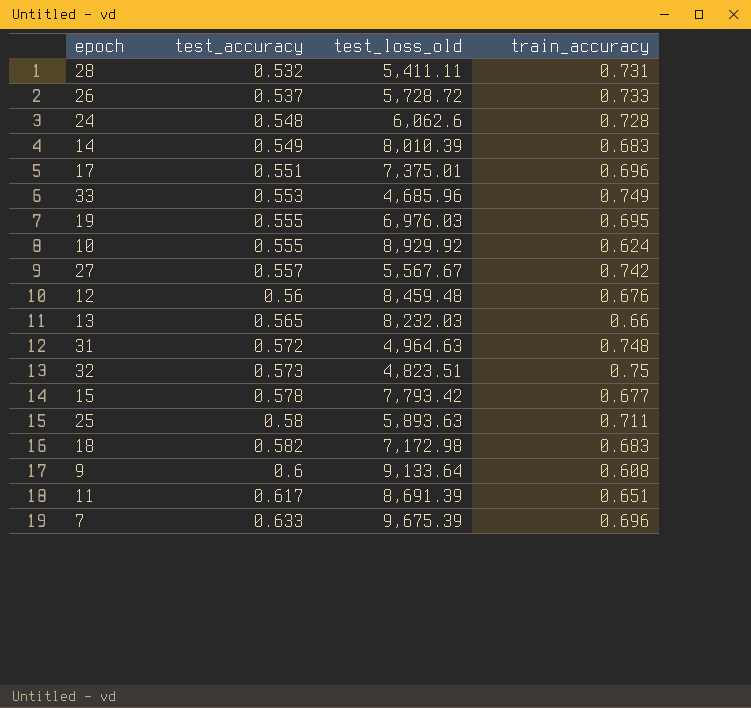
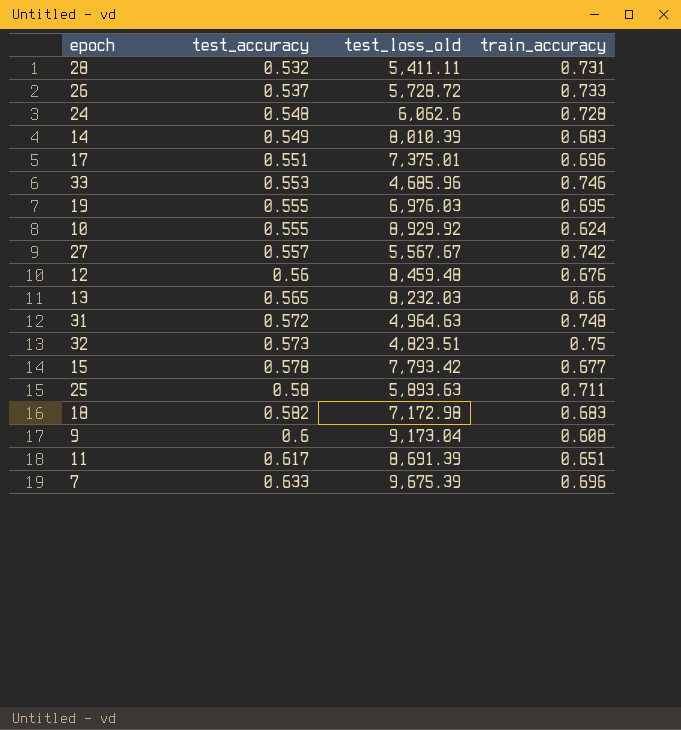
33 | train_accuracy: 0.749 -> 0.746
9 | test_loss_old: 9,133.64 -> 9,173.04

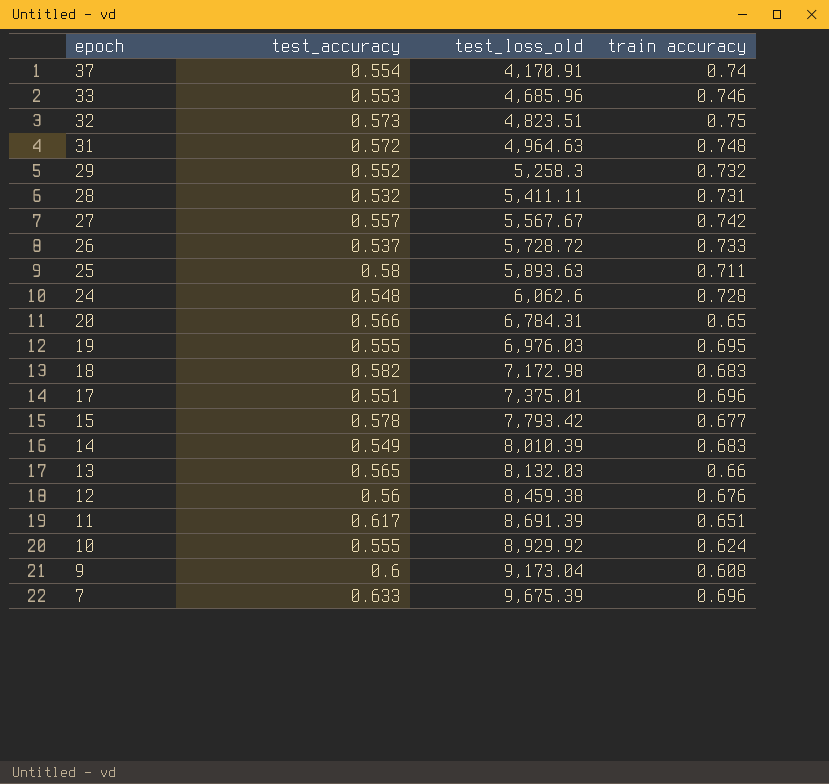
row order: test_accuracy ascending -> epoch descending
column name: train_accuracy -> train accuracy
row 37: none -> 0.554 | 4,170.91 | 0.74
row 29: none -> 0.552 | 5,258.3 | 0.732
row 20: none -> 0.566 | 6,784.31 | 0.65
13 | test_loss_old: 8,232.03 -> 8,132.03
12 | test_loss_old: 8,459.48 -> 8,459.38

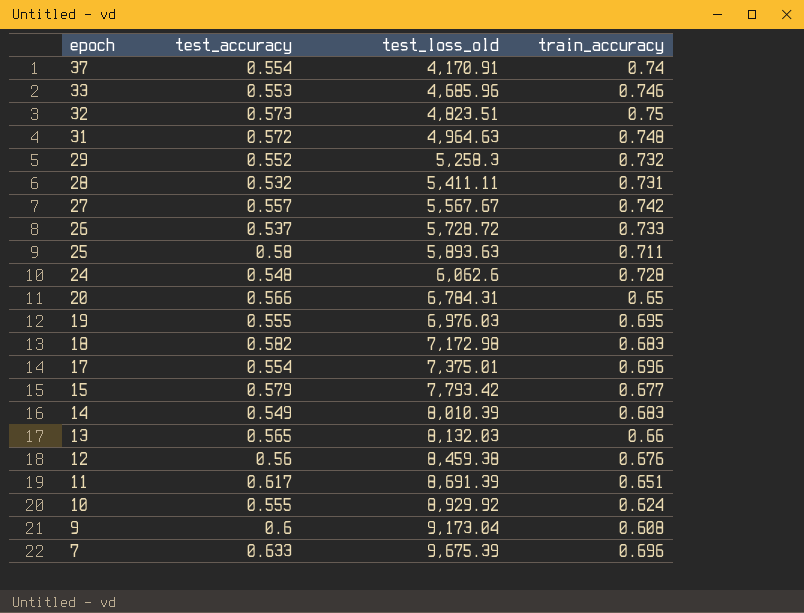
column name: train accuracy -> train_accuracy
17 | test_accuracy: 0.551 -> 0.554
15 | test_accuracy: 0.578 -> 0.579

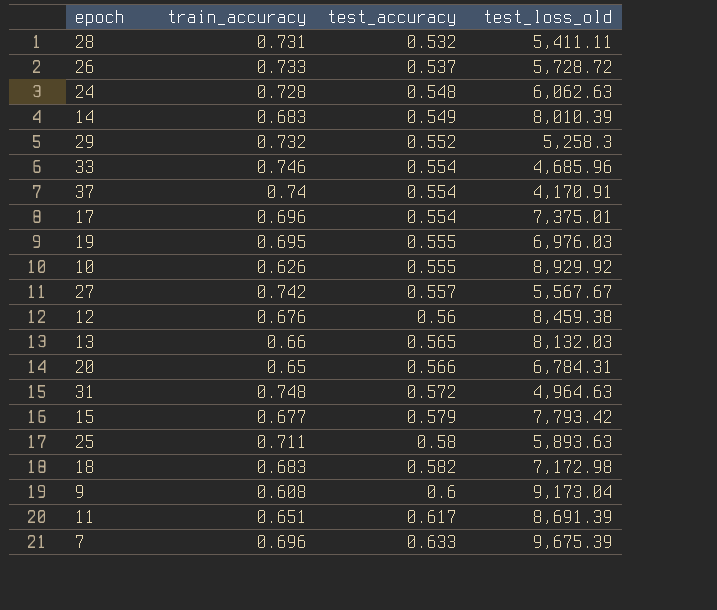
row order: epoch descending -> test_accuracy ascending
column train_accuracy | position: 4 -> 2
row 32: 0.573 | 4,823.51 | 0.75 -> none
24 | test_loss_old: 6,062.6 -> 6,062.63
33 | test_accuracy: 0.553 -> 0.554
10 | train_accuracy: 0.624 -> 0.626

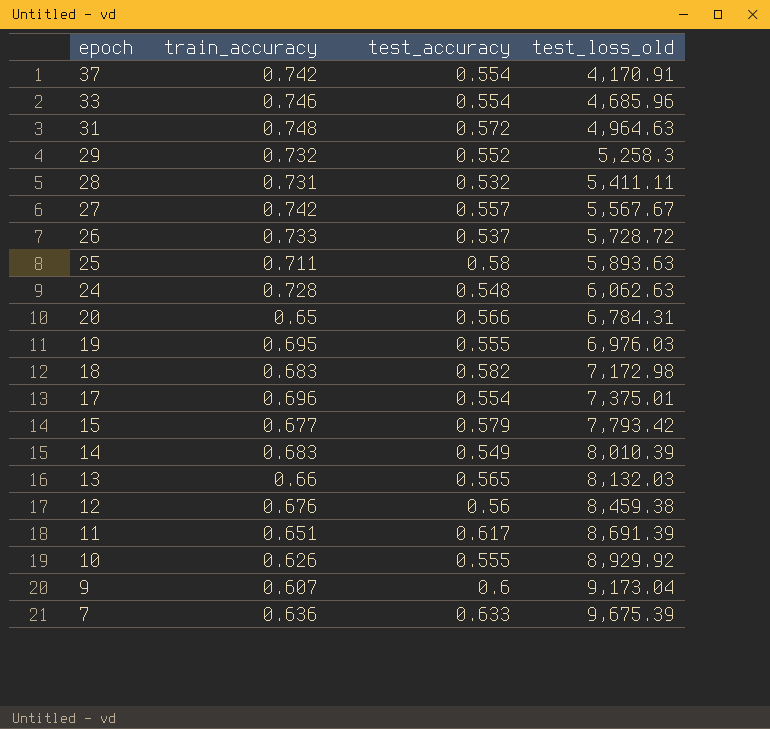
row order: test_accuracy ascending -> epoch descending
37 | train_accuracy: 0.74 -> 0.742
9 | train_accuracy: 0.608 -> 0.607
7 | train_accuracy: 0.696 -> 0.636

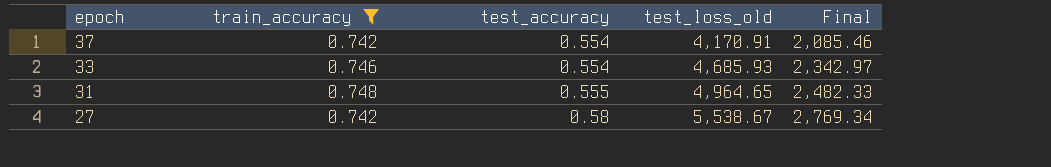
filter: none -> train_accuracy >= 0.742
column Final | formula: none -> [test_loss_old] * 0.5
33 | test_loss_old: 4,685.96 -> 4,685.93
31 | test_accuracy: 0.572 -> 0.555
31 | test_loss_old: 4,964.63 -> 4,964.65
27 | test_accuracy: 0.557 -> 0.58
27 | test_loss_old: 5,567.67 -> 5,538.67

